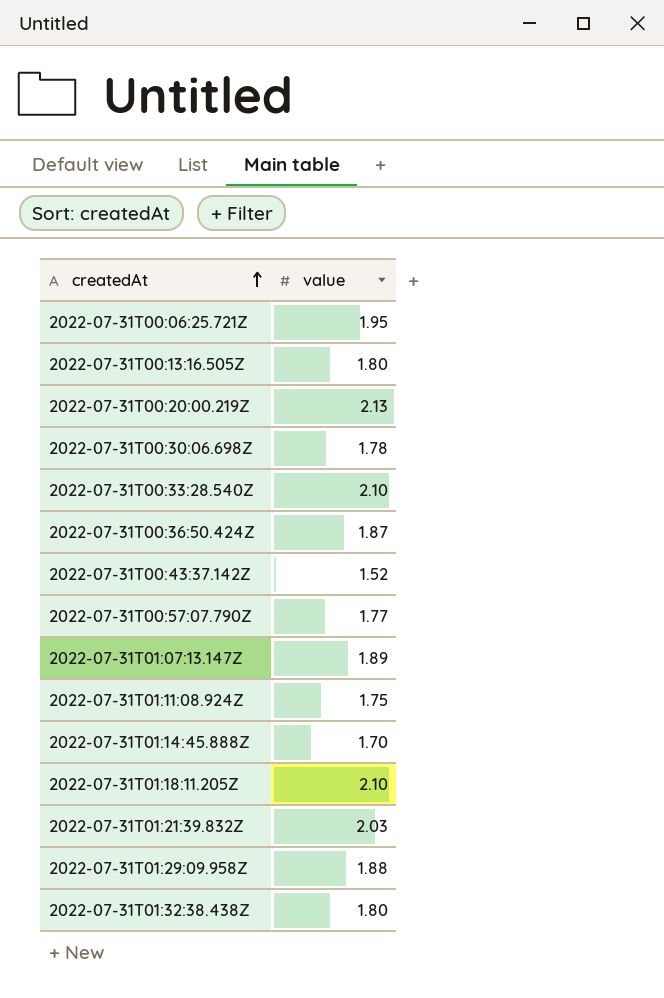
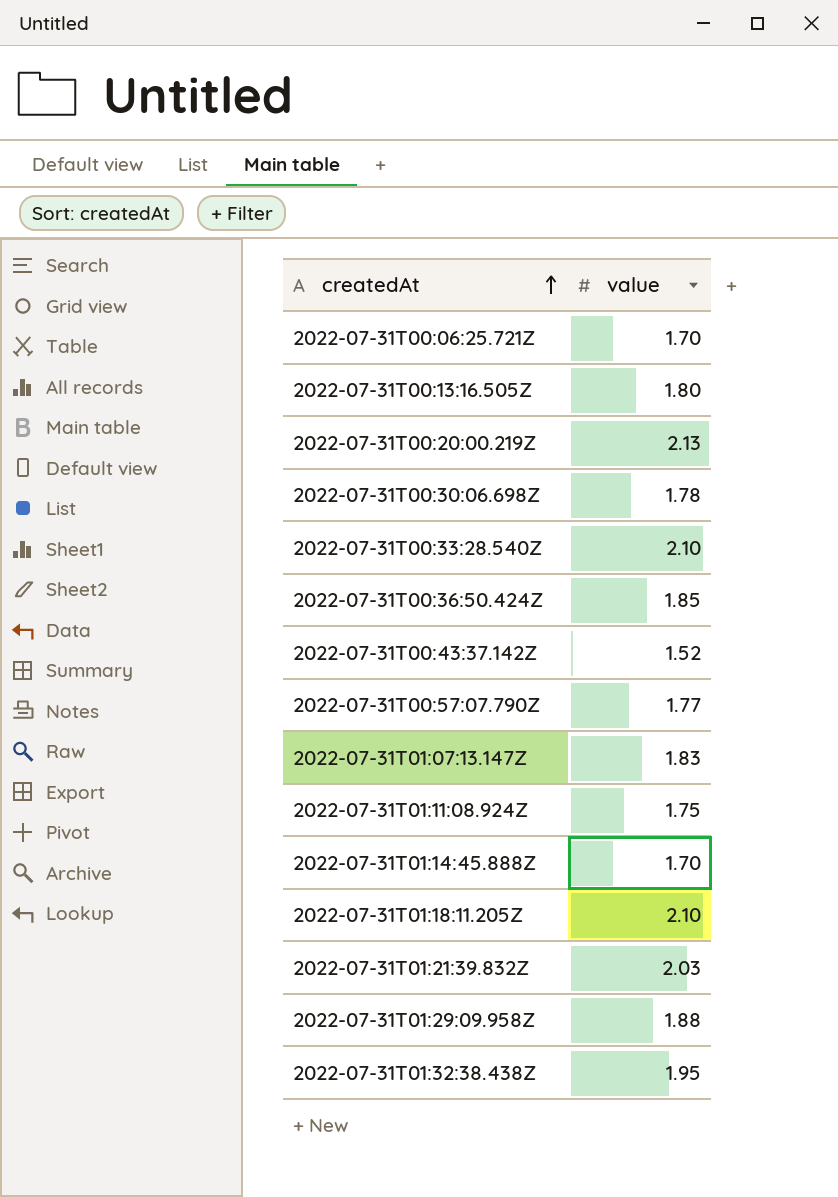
2022-07-31T00:06:25.721Z | value: 1.95 -> 1.70
2022-07-31T00:36:50.424Z | value: 1.87 -> 1.85
2022-07-31T01:07:13.147Z | value: 1.89 -> 1.83
2022-07-31T01:32:38.438Z | value: 1.80 -> 1.95

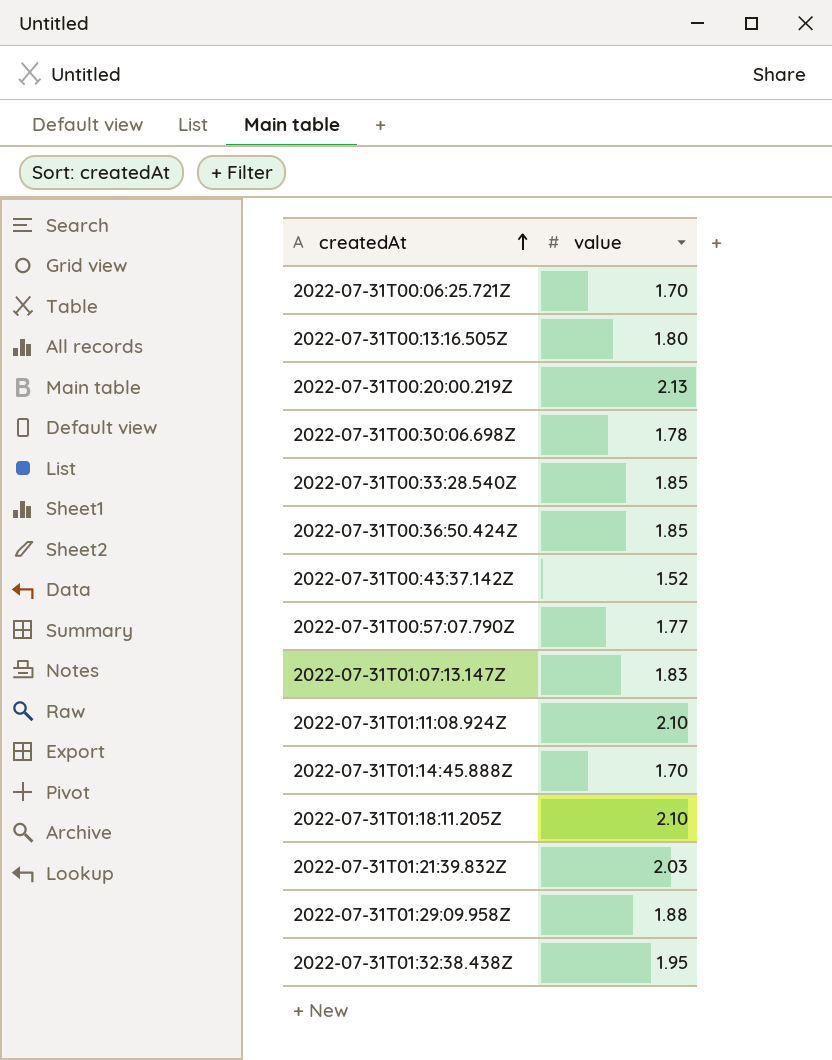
2022-07-31T00:33:28.540Z | value: 2.10 -> 1.85
2022-07-31T01:11:08.924Z | value: 1.75 -> 2.10

